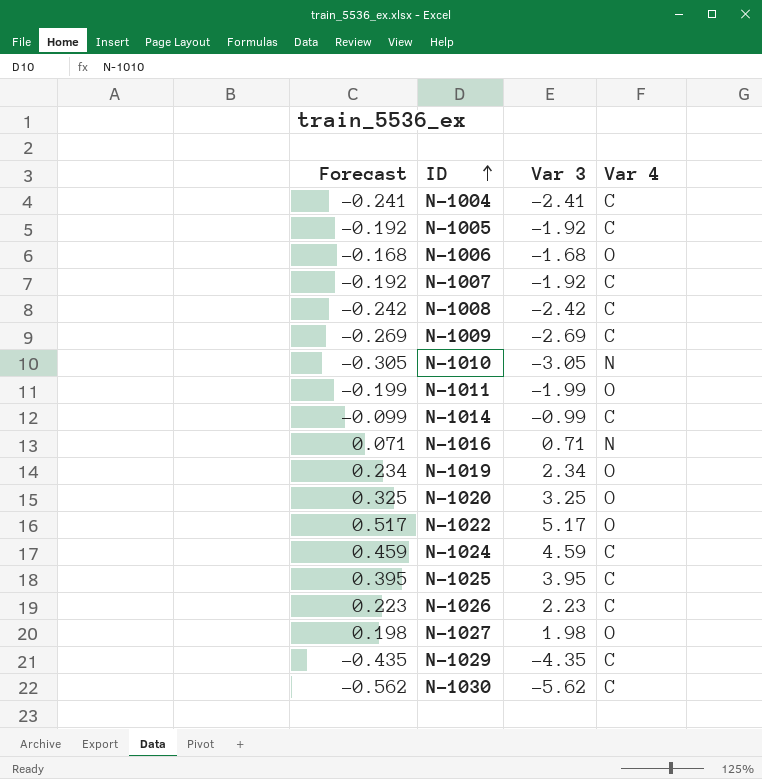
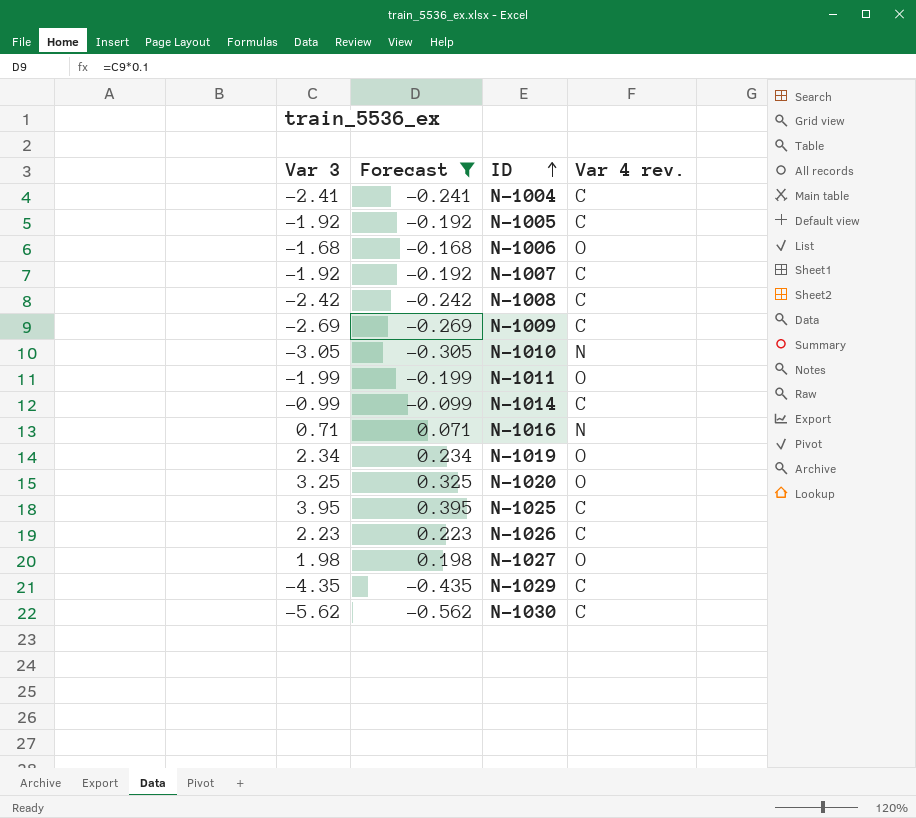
filter: none -> Forecast <= 0.395
column Var 3 | position: 3 -> 1
column name: Var 4 -> Var 4 rev.

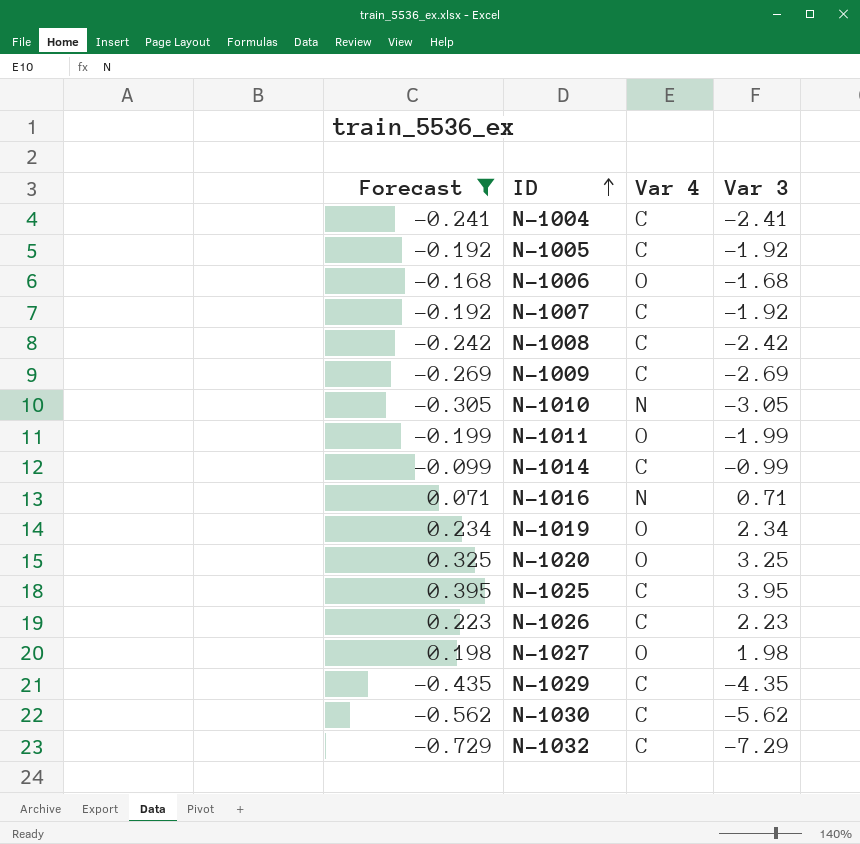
column name: Var 4 rev. -> Var 4
column Var 3 | position: 1 -> 4
row N-1032: none -> -0.729 | C | -7.29

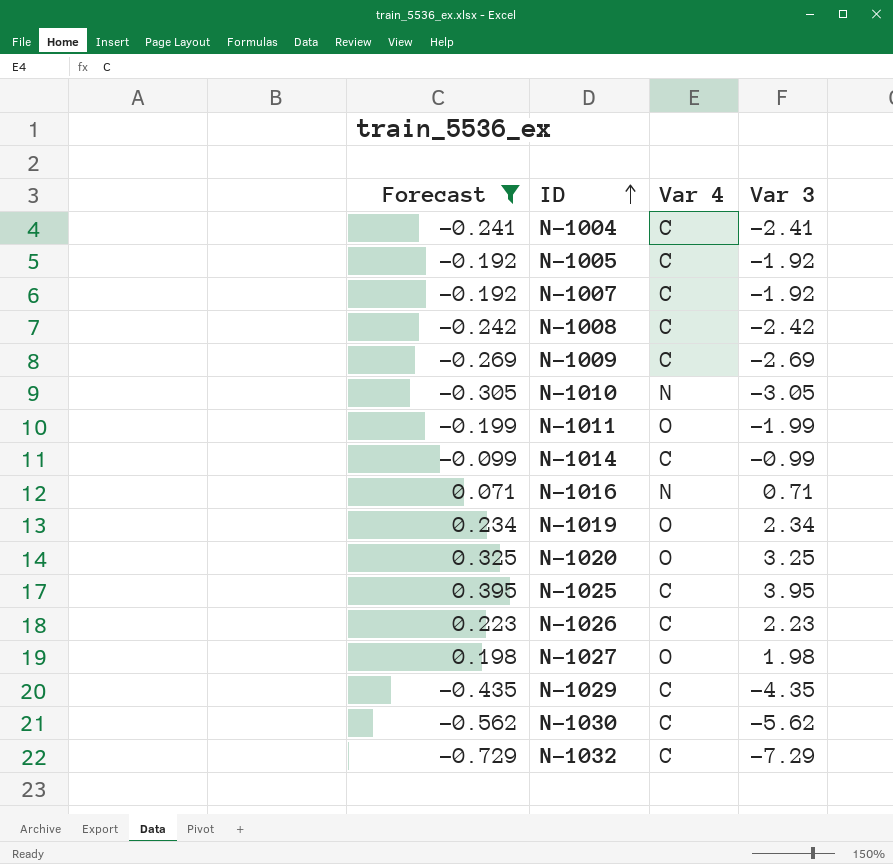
row N-1006: -0.168 | O | -1.68 -> none

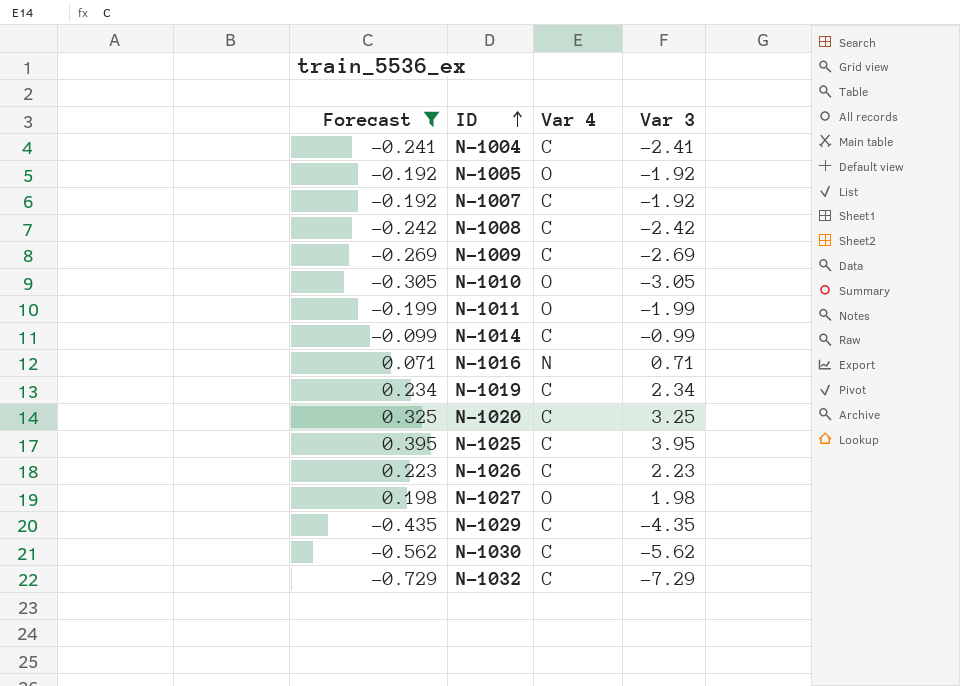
N-1005 | Var 4: C -> O
N-1010 | Var 4: N -> O
N-1019 | Var 4: O -> C
N-1020 | Var 4: O -> C

